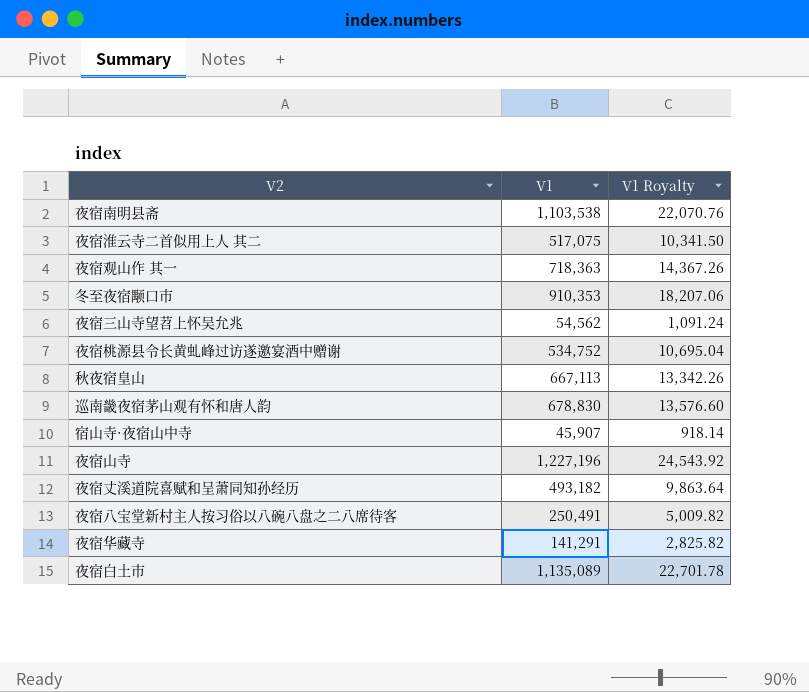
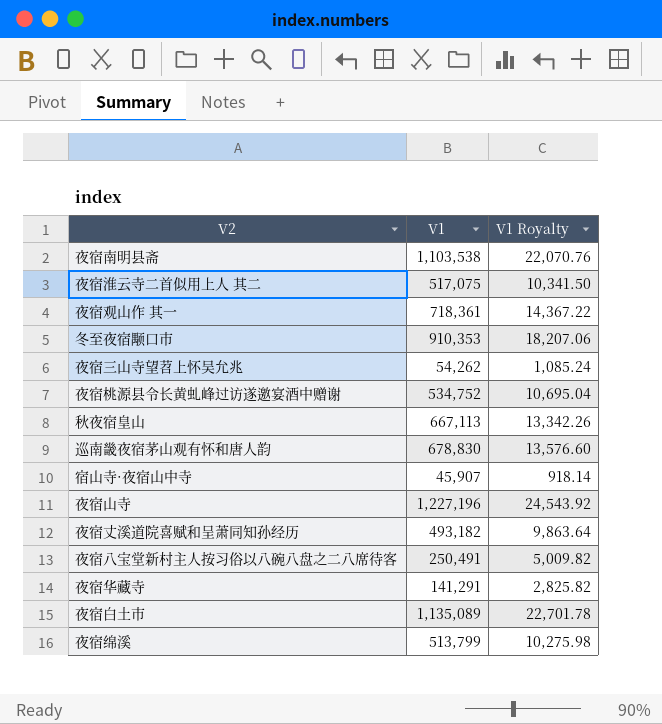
夜宿观山作 其一 | V1: 718,363 -> 718,361
夜宿观山作 其一 | V1 Royalty: 14,367.26 -> 14,367.22
夜宿三山寺望苕上怀吴允兆 | V1: 54,562 -> 54,262
夜宿三山寺望苕上怀吴允兆 | V1 Royalty: 1,091.24 -> 1,085.24
row 夜宿绵溪: none -> 513,799 | 10,275.98

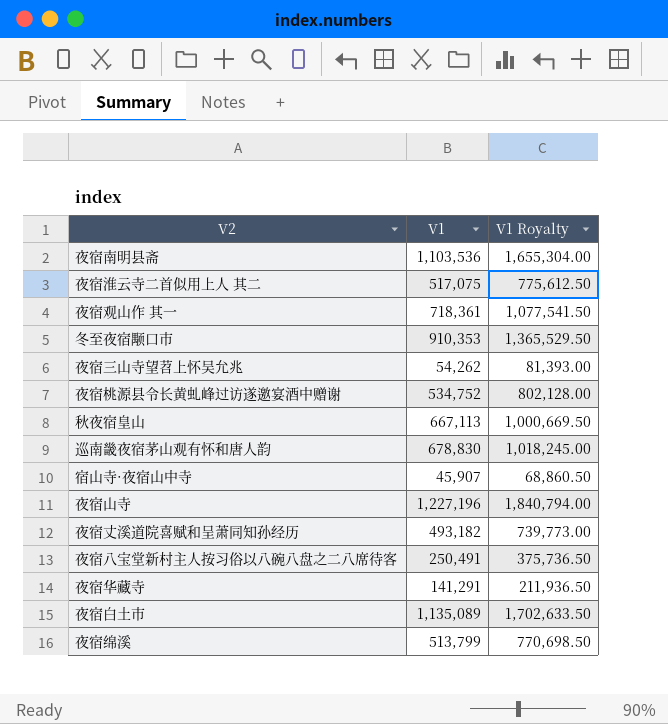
column V1 Royalty | formula: [V1] * 0.02 -> [V1] * 1.5
夜宿南明县斋 | V1: 1,103,538 -> 1,103,536

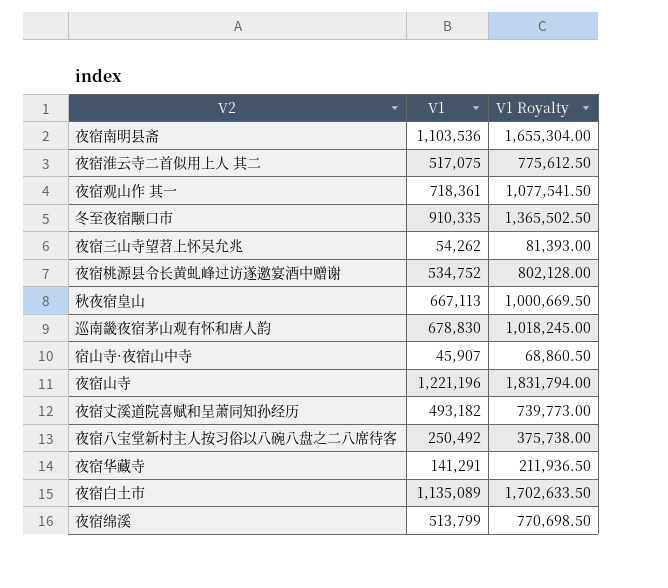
冬至夜宿颙口市 | V1: 910,353 -> 910,335
冬至夜宿颙口市 | V1 Royalty: 1,365,529.50 -> 1,365,502.50
夜宿山寺 | V1: 1,227,196 -> 1,221,196
夜宿山寺 | V1 Royalty: 1,840,794.00 -> 1,831,794.00
夜宿八宝堂新村主人按习俗以八碗八盘之二八席待客 | V1: 250,491 -> 250,492
夜宿八宝堂新村主人按习俗以八碗八盘之二八席待客 | V1 Royalty: 375,736.50 -> 375,738.00

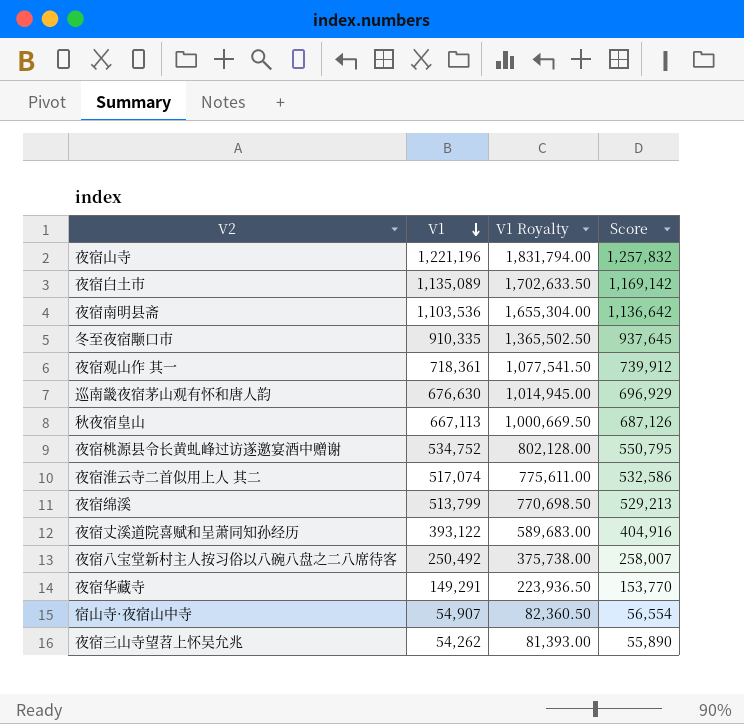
row order: none -> V1 descending
column Score | formula: none -> [V1] * 1.03
巡南畿夜宿茅山观有怀和唐人韵 | V1: 678,830 -> 676,630
巡南畿夜宿茅山观有怀和唐人韵 | V1 Royalty: 1,018,245.00 -> 1,014,945.00
夜宿淮云寺二首似用上人 其二 | V1: 517,075 -> 517,074
夜宿淮云寺二首似用上人 其二 | V1 Royalty: 775,612.50 -> 775,611.00
夜宿丈溪道院喜赋和呈萧同知孙经历 | V1: 493,182 -> 393,122
夜宿丈溪道院喜赋和呈萧同知孙经历 | V1 Royalty: 739,773.00 -> 589,683.00
夜宿华藏寺 | V1: 141,291 -> 149,291
夜宿华藏寺 | V1 Royalty: 211,936.50 -> 223,936.50
宿山寺·夜宿山中寺 | V1: 45,907 -> 54,907
宿山寺·夜宿山中寺 | V1 Royalty: 68,860.50 -> 82,360.50

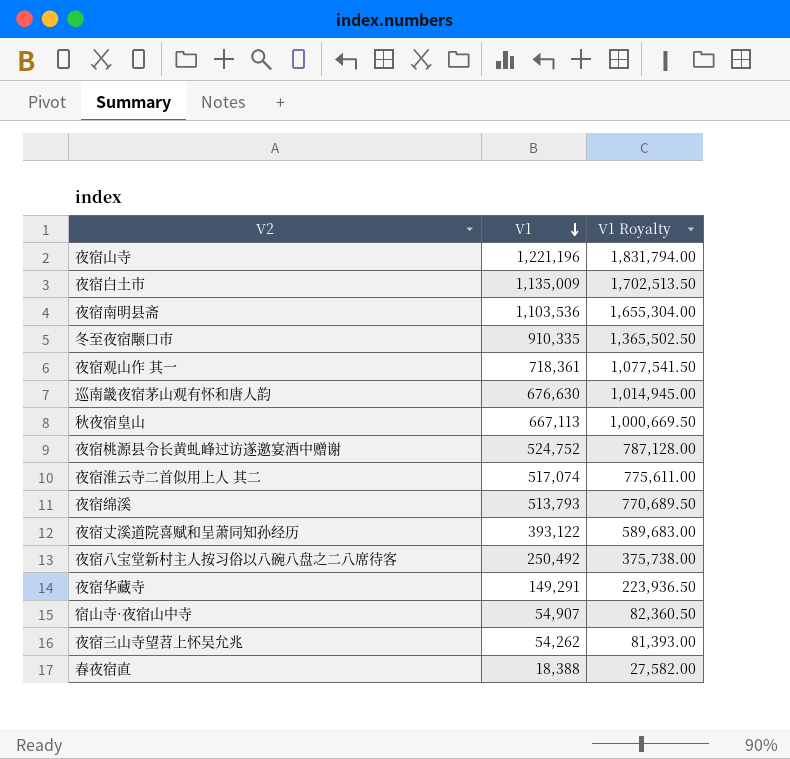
column Score | formula: [V1] * 1.03 -> none
夜宿白土市 | V1: 1,135,089 -> 1,135,009
夜宿白土市 | V1 Royalty: 1,702,633.50 -> 1,702,513.50
夜宿桃源县令长黄虬峰过访遂邀宴酒中赠谢 | V1: 534,752 -> 524,752
夜宿桃源县令长黄虬峰过访遂邀宴酒中赠谢 | V1 Royalty: 802,128.00 -> 787,128.00
夜宿绵溪 | V1: 513,799 -> 513,793
夜宿绵溪 | V1 Royalty: 770,698.50 -> 770,689.50
row 春夜宿直: none -> 18,388 | 27,582.00

